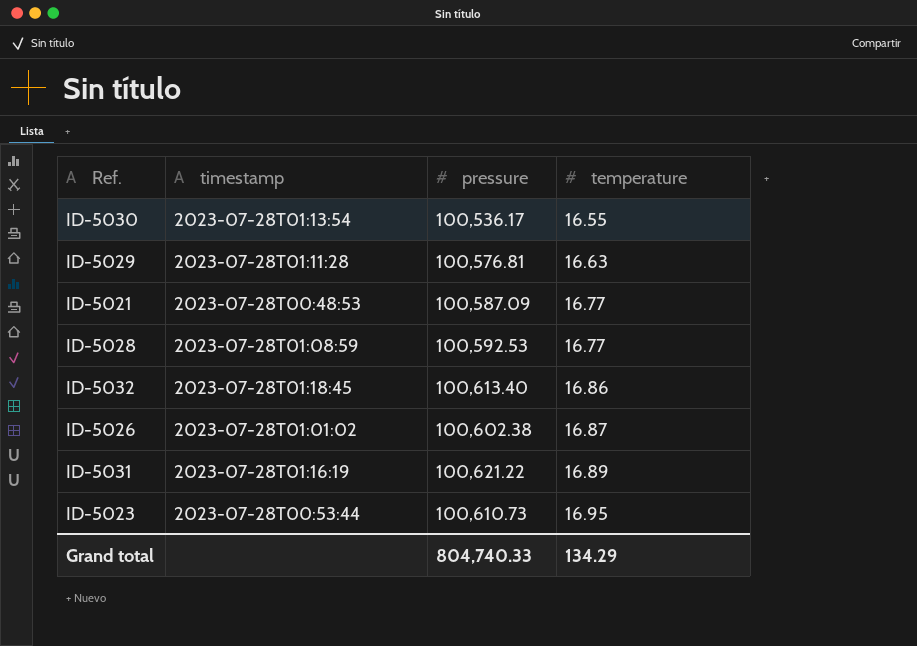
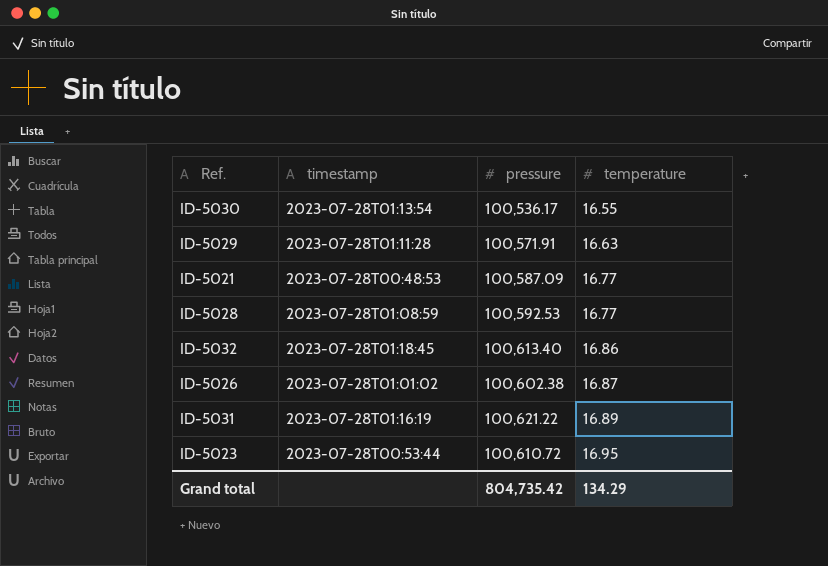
ID-5029 | pressure: 100,576.81 -> 100,571.91
ID-5023 | pressure: 100,610.73 -> 100,610.72
Grand total | pressure: 804,740.33 -> 804,735.42

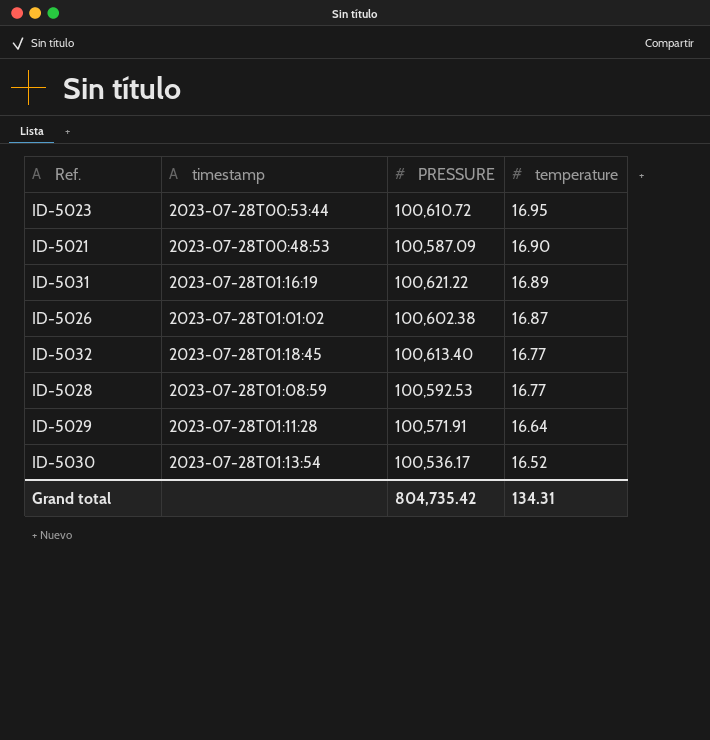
row order: temperature ascending -> temperature descending
column name: pressure -> PRESSURE
ID-5021 | temperature: 16.77 -> 16.90
ID-5032 | temperature: 16.86 -> 16.77
ID-5029 | temperature: 16.63 -> 16.64
ID-5030 | temperature: 16.55 -> 16.52
Grand total | temperature: 134.29 -> 134.31

